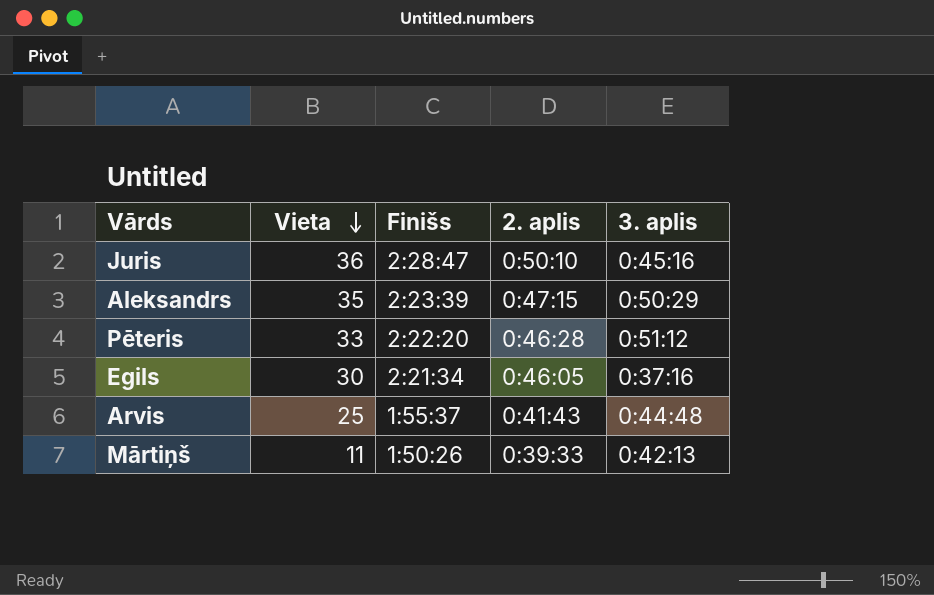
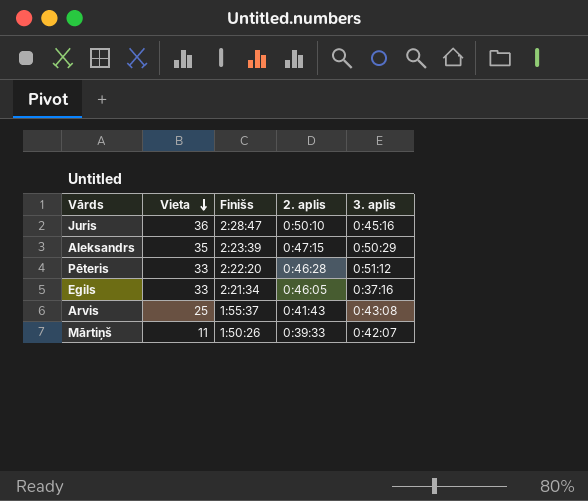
Egils | Vieta: 30 -> 33
Arvis | 3. aplis: 0:44:48 -> 0:43:08
Mārtiņš | 3. aplis: 0:42:13 -> 0:42:07

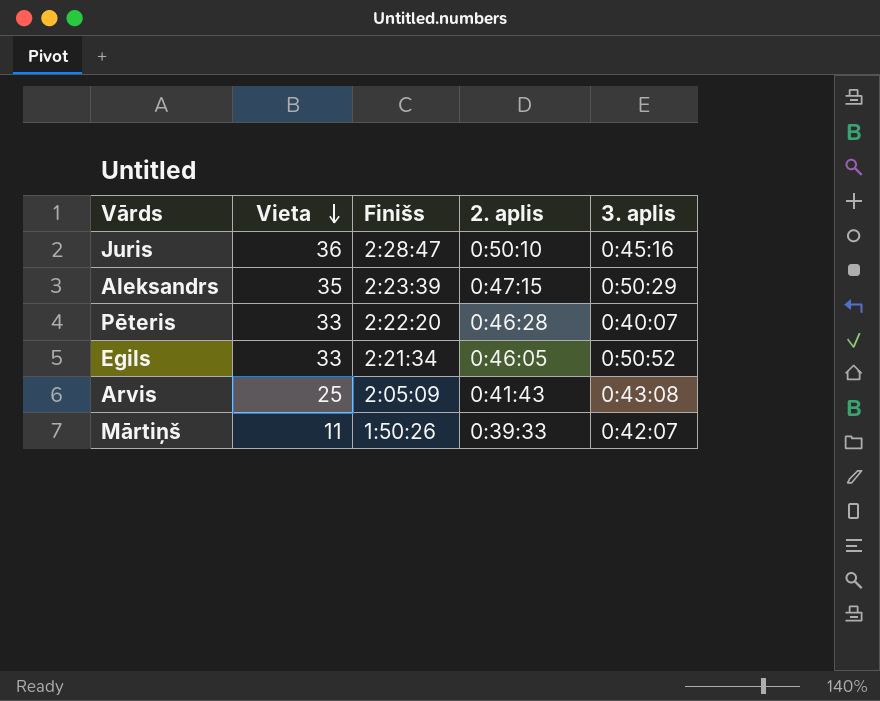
Pēteris | 3. aplis: 0:51:12 -> 0:40:07
Egils | 3. aplis: 0:37:16 -> 0:50:52
Arvis | Finišs: 1:55:37 -> 2:05:09

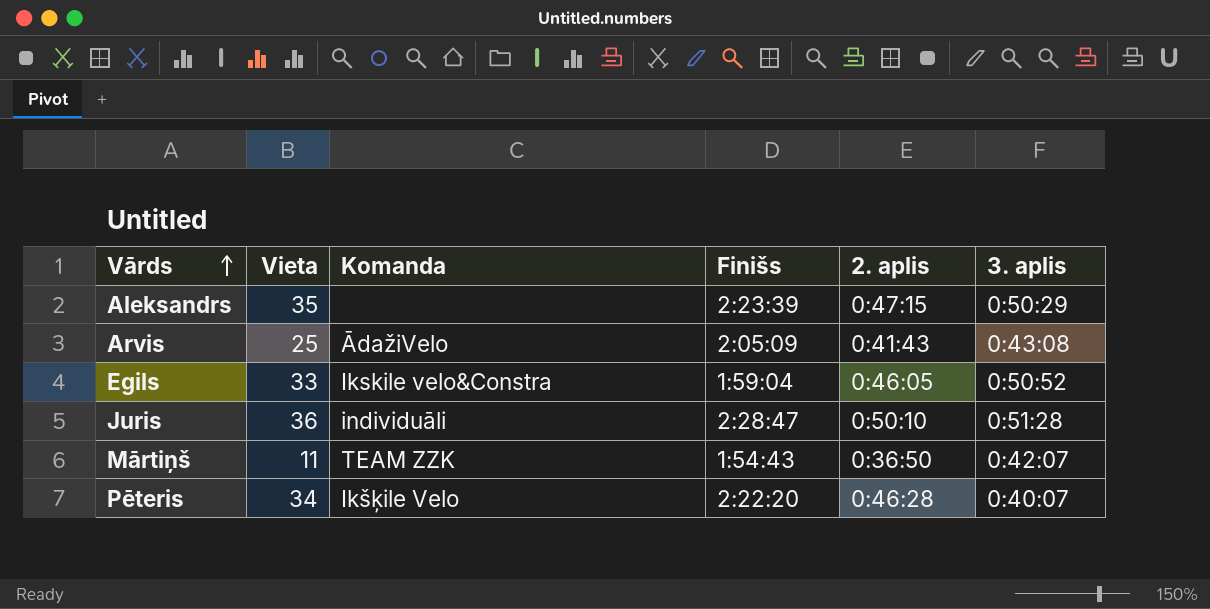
row order: Vieta descending -> Vārds ascending
column Komanda | position: none -> 3
Egils | Finišs: 2:21:34 -> 1:59:04
Juris | 3. aplis: 0:45:16 -> 0:51:28
Mārtiņš | Finišs: 1:50:26 -> 1:54:43
Mārtiņš | 2. aplis: 0:39:33 -> 0:36:50
Pēteris | Vieta: 33 -> 34

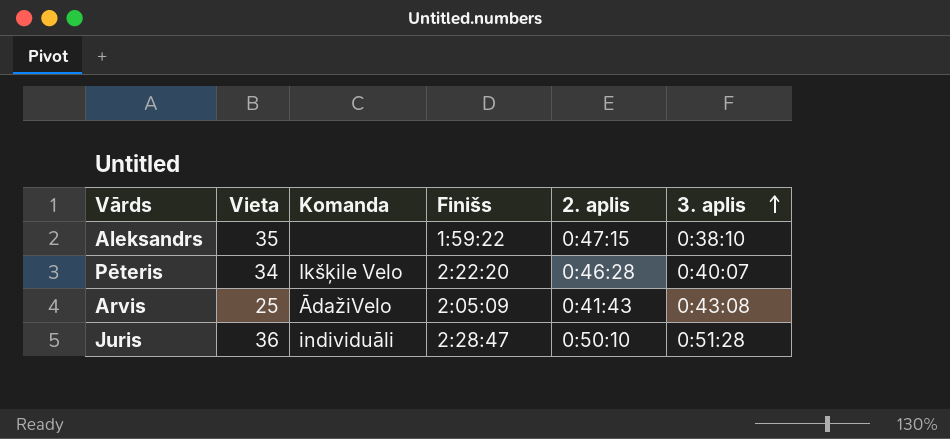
row order: Vārds ascending -> 3. aplis ascending
row Egils: 33 | Ikskile velo&Constra | 1:59:04 | 0:46:05 | 0:50:52 -> none
row Mārtiņš: 11 | TEAM ZZK | 1:54:43 | 0:36:50 | 0:42:07 -> none
Aleksandrs | Finišs: 2:23:39 -> 1:59:22
Aleksandrs | 3. aplis: 0:50:29 -> 0:38:10

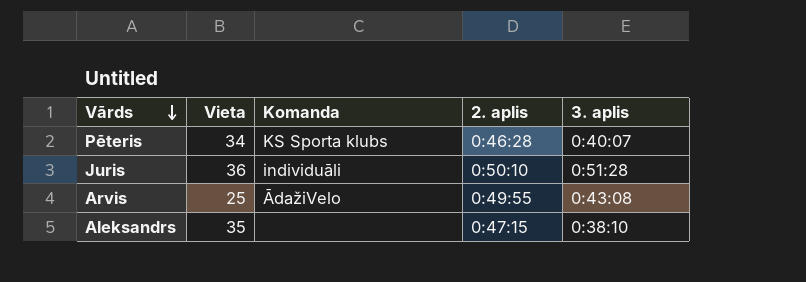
row order: 3. aplis ascending -> Vārds descending
column Finišs | position: 4 -> none
Pēteris | Komanda: Ikšķile Velo -> KS Sporta klubs
Arvis | 2. aplis: 0:41:43 -> 0:49:55

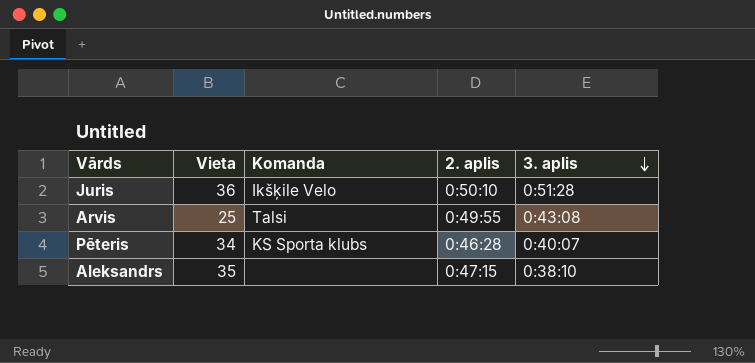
row order: Vārds descending -> 3. aplis descending
Juris | Komanda: individuāli -> Ikšķile Velo
Arvis | Komanda: ĀdažiVelo -> Talsi

